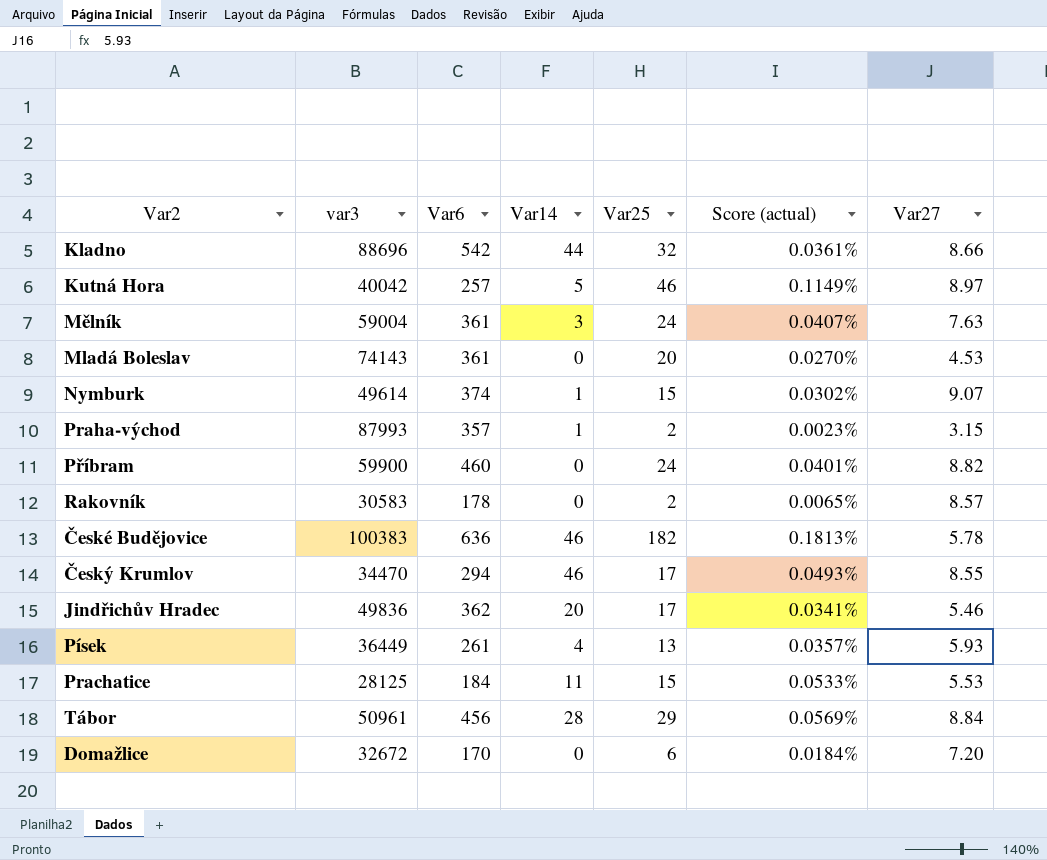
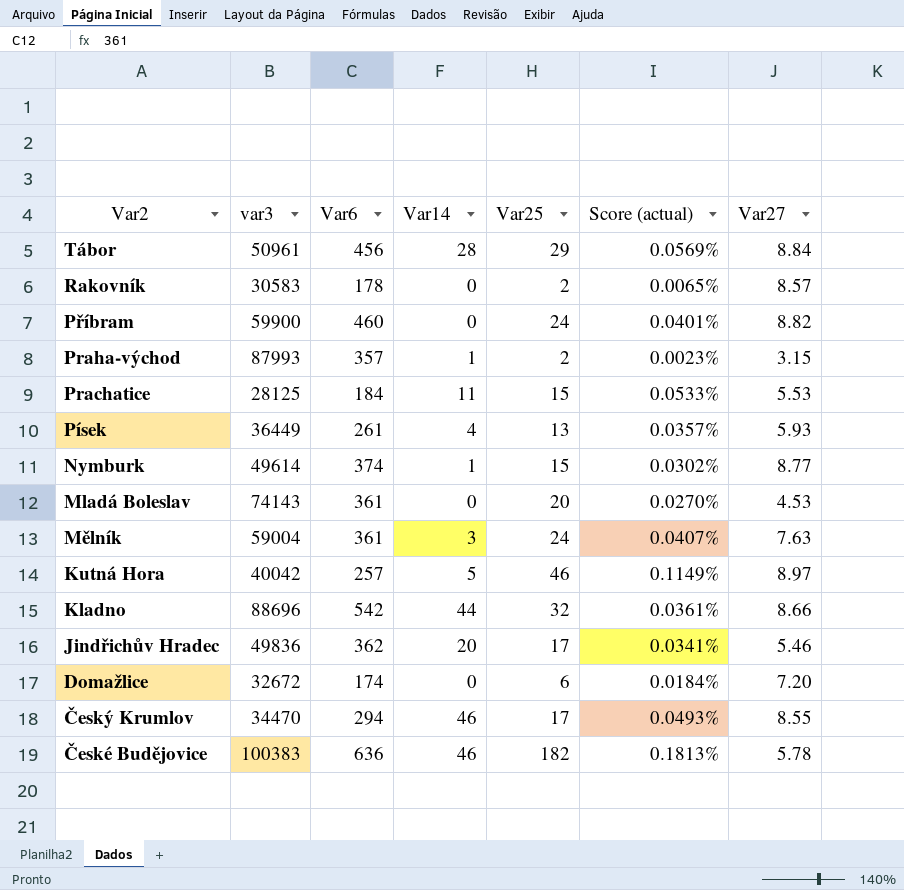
row order: none -> Var2 descending
Nymburk | Var27: 9.07 -> 8.77
Domažlice | Var6: 170 -> 174

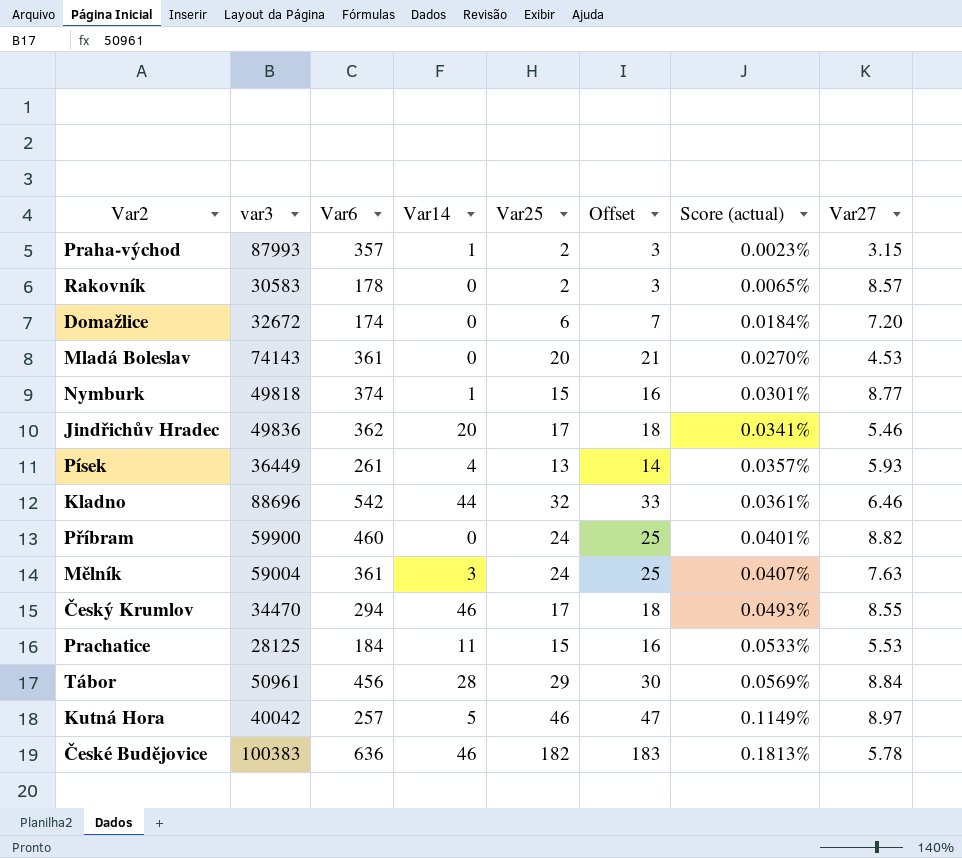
row order: Var2 descending -> Score (actual) ascending
column Offset | formula: none -> [Var25] + 1
Nymburk | var3: 49614 -> 49818
Nymburk | Score (actual): 0.0302% -> 0.0301%
Kladno | Var27: 8.66 -> 6.46

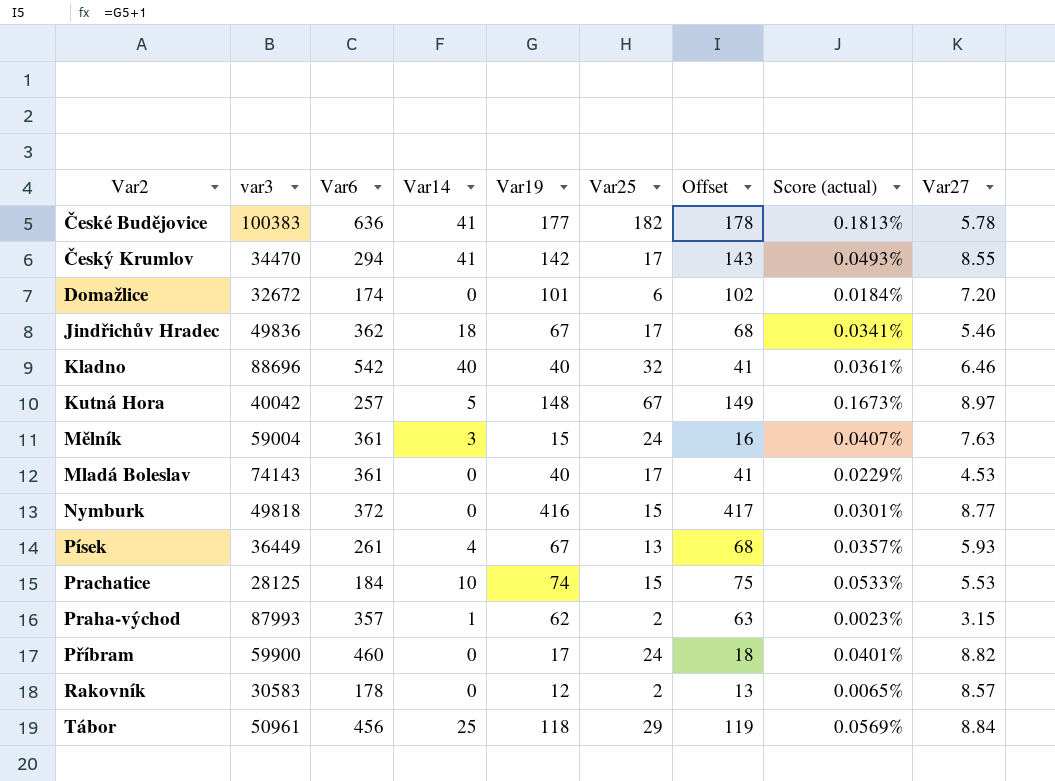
row order: Score (actual) ascending -> Var2 ascending
column Var19 | position: none -> 5
column Offset | formula: [Var25] + 1 -> [Var19] + 1
České Budějovice | Var14: 46 -> 41
Český Krumlov | Var14: 46 -> 41
Jindřichův Hradec | Var14: 20 -> 18
Kladno | Var14: 44 -> 40
Kutná Hora | Var25: 46 -> 67
Kutná Hora | Score (actual): 0.1149% -> 0.1673%
Mladá Boleslav | Var25: 20 -> 17
Mladá Boleslav | Score (actual): 0.0270% -> 0.0229%
Nymburk | Var6: 374 -> 372
Nymburk | Var14: 1 -> 0
Prachatice | Var14: 11 -> 10
Tábor | Var14: 28 -> 25

